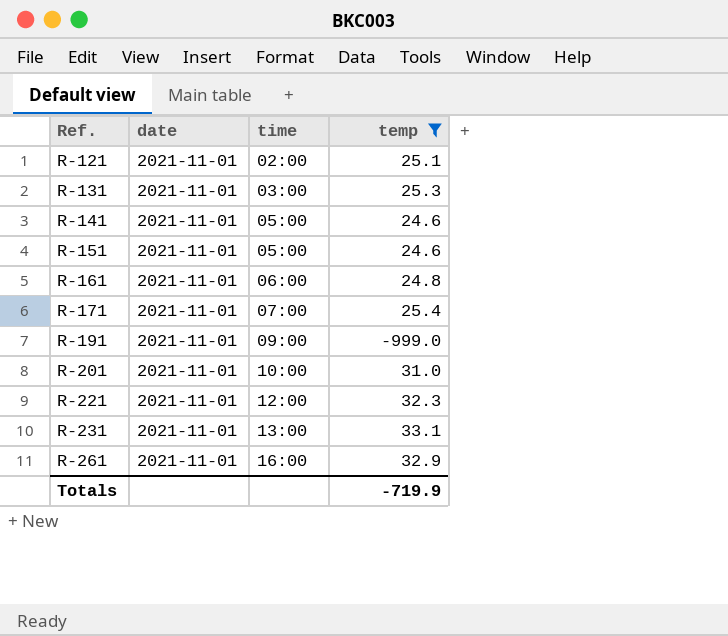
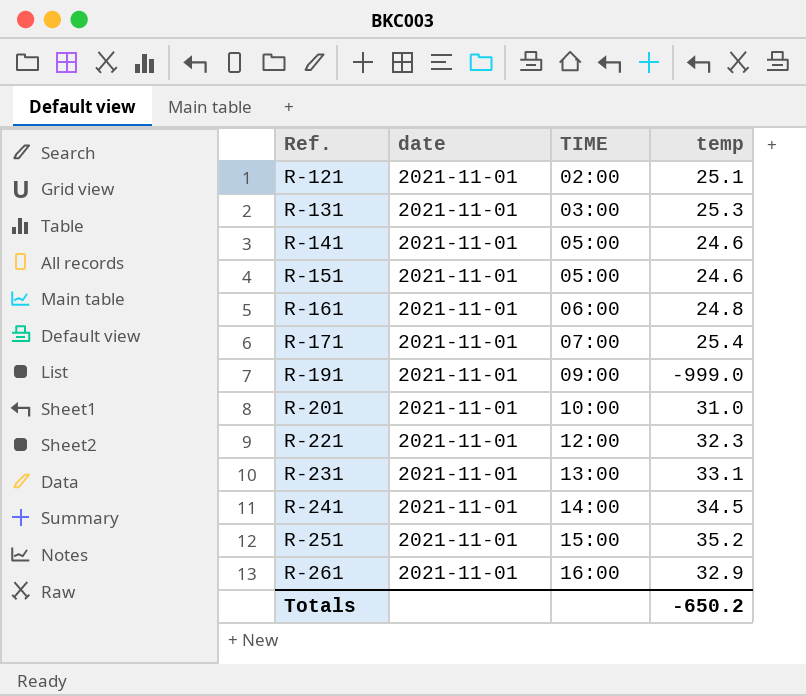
filter: temp <= 33.1 -> none
column name: time -> TIME
Totals | temp: -719.9 -> -650.2

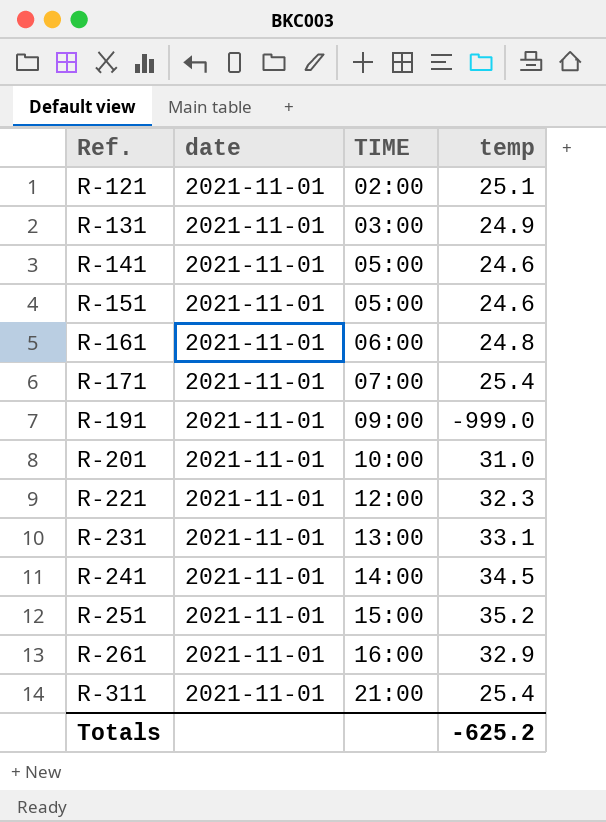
R-131 | temp: 25.3 -> 24.9
row R-311: none -> 2021-11-01 | 21:00 | 25.4
Totals | temp: -650.2 -> -625.2

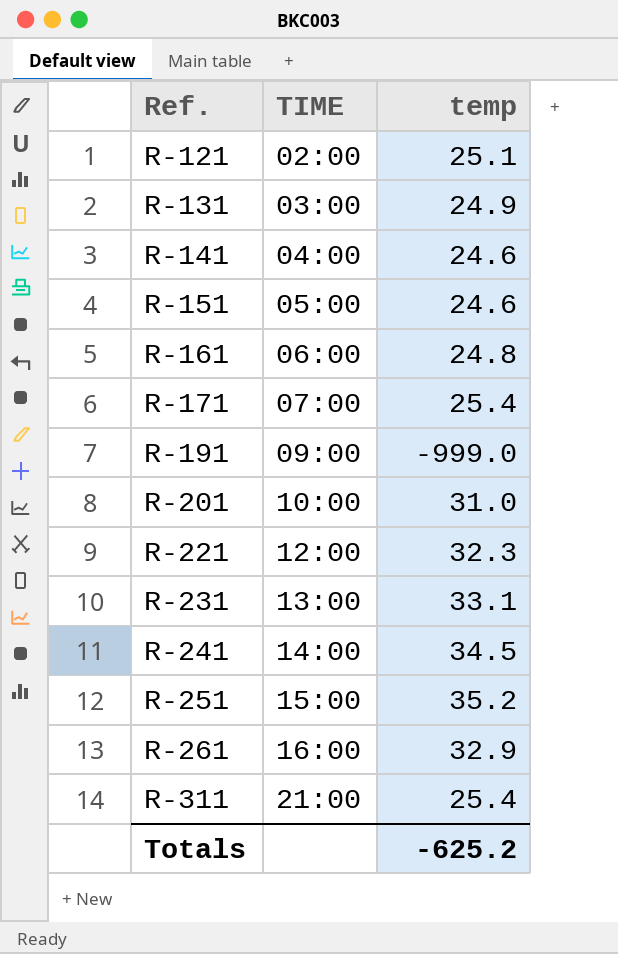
column date | position: 2 -> none
R-141 | TIME: 05:00 -> 04:00

